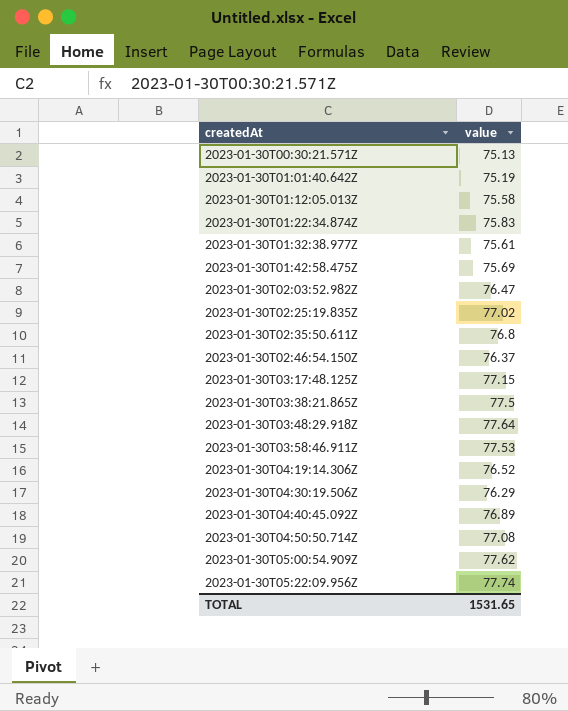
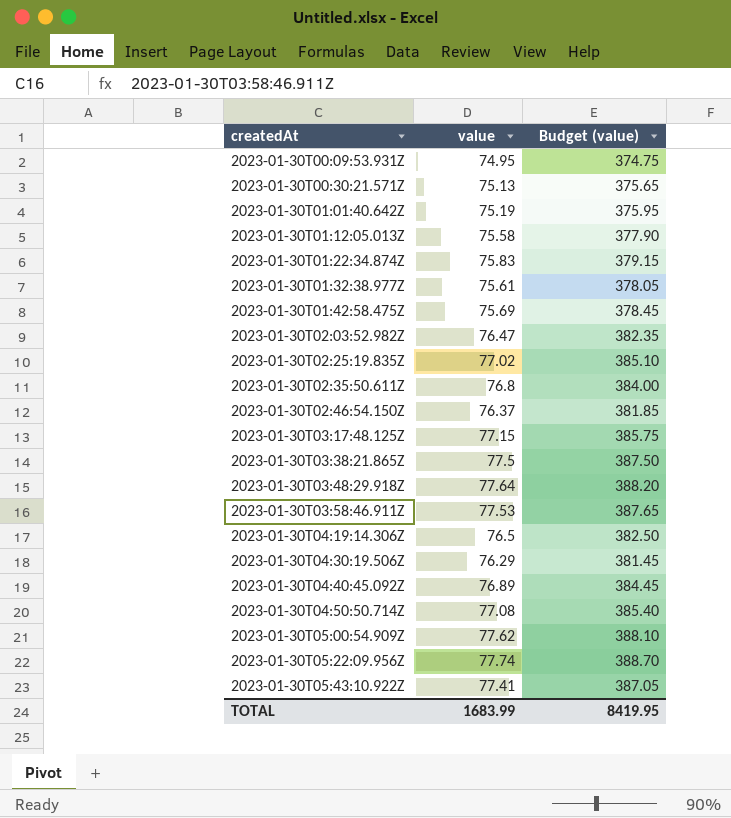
column Budget (value) | formula: none -> [value] * 5
row 2023-01-30T00:09:53.931Z: none -> 74.95 | 374.75
2023-01-30T04:19:14.306Z | value: 76.52 -> 76.5
row 2023-01-30T05:43:10.922Z: none -> 77.41 | 387.05
TOTAL | value: 1531.65 -> 1683.99

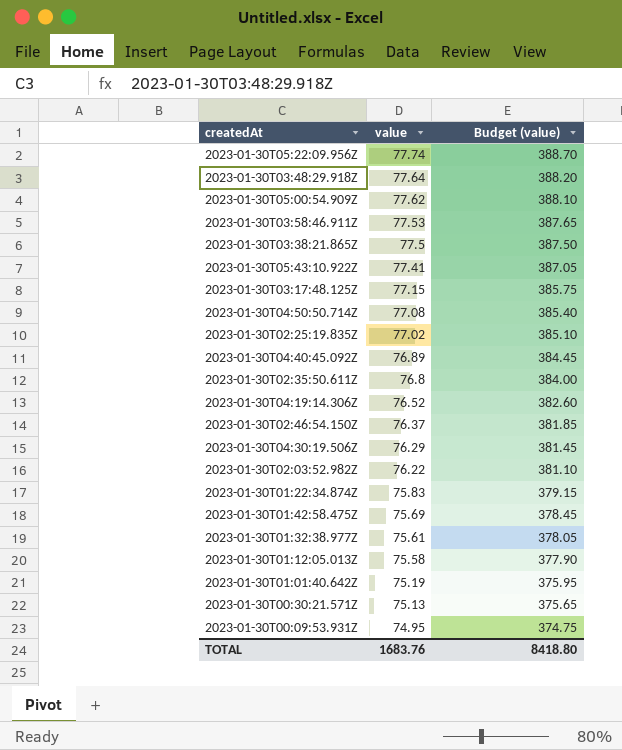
row order: createdAt ascending -> value descending
2023-01-30T04:19:14.306Z | value: 76.5 -> 76.52
2023-01-30T04:19:14.306Z | Budget (value): 382.50 -> 382.60
2023-01-30T02:03:52.982Z | value: 76.47 -> 76.22
2023-01-30T02:03:52.982Z | Budget (value): 382.35 -> 381.10
TOTAL | value: 1683.99 -> 1683.76
TOTAL | Budget (value): 8419.95 -> 8418.80

